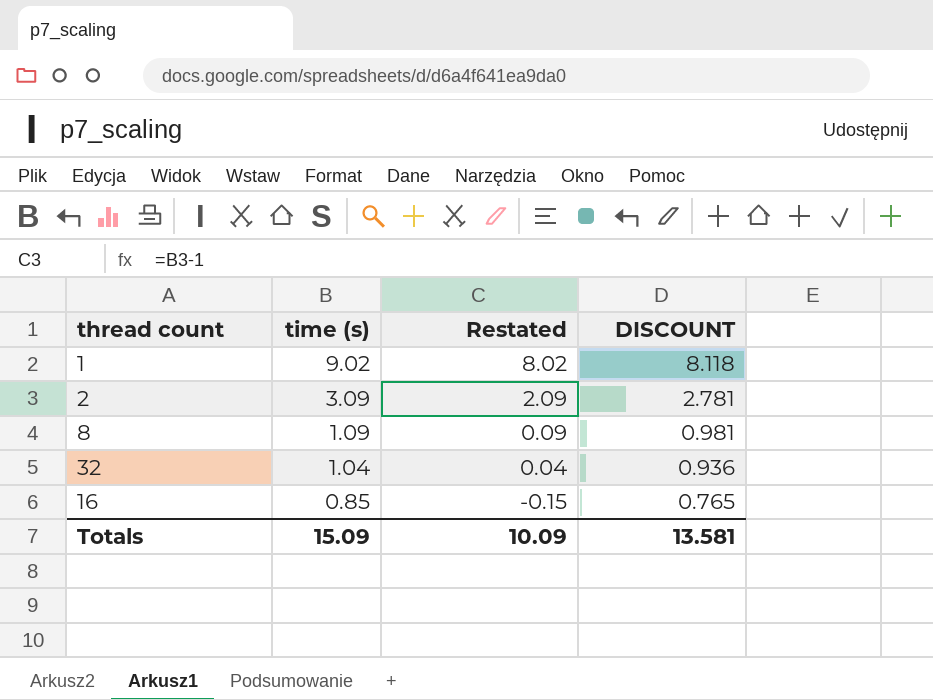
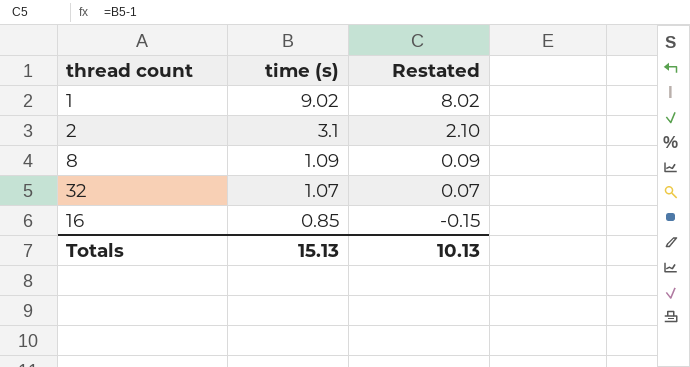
column DISCOUNT | formula: [time (s)] * 0.9 -> none
2 | time (s): 3.09 -> 3.1
2 | Restated: 2.09 -> 2.10
32 | time (s): 1.04 -> 1.07
32 | Restated: 0.04 -> 0.07
Totals | time (s): 15.09 -> 15.13
Totals | Restated: 10.09 -> 10.13

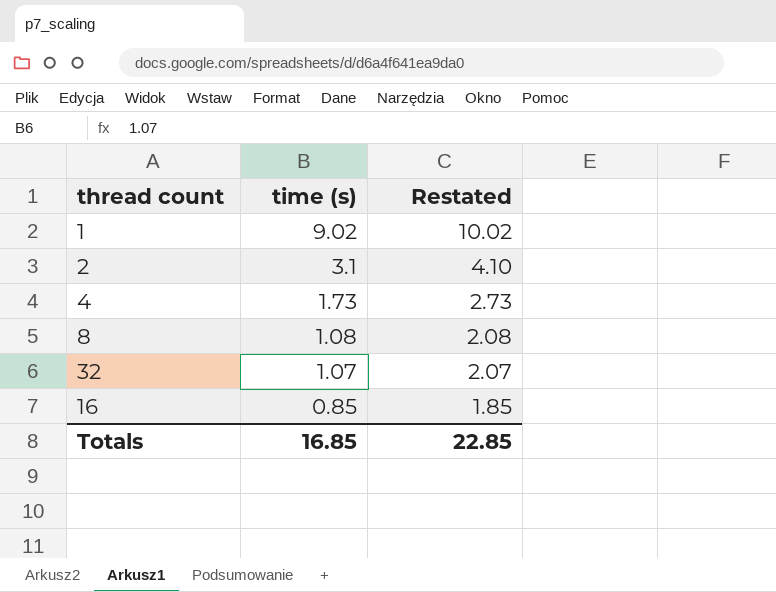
column Restated | formula: [time (s)] - 1 -> [time (s)] + 1
row 4: none -> 1.73 | 2.73
8 | time (s): 1.09 -> 1.08
Totals | time (s): 15.13 -> 16.85
Totals | Restated: 10.13 -> 22.85

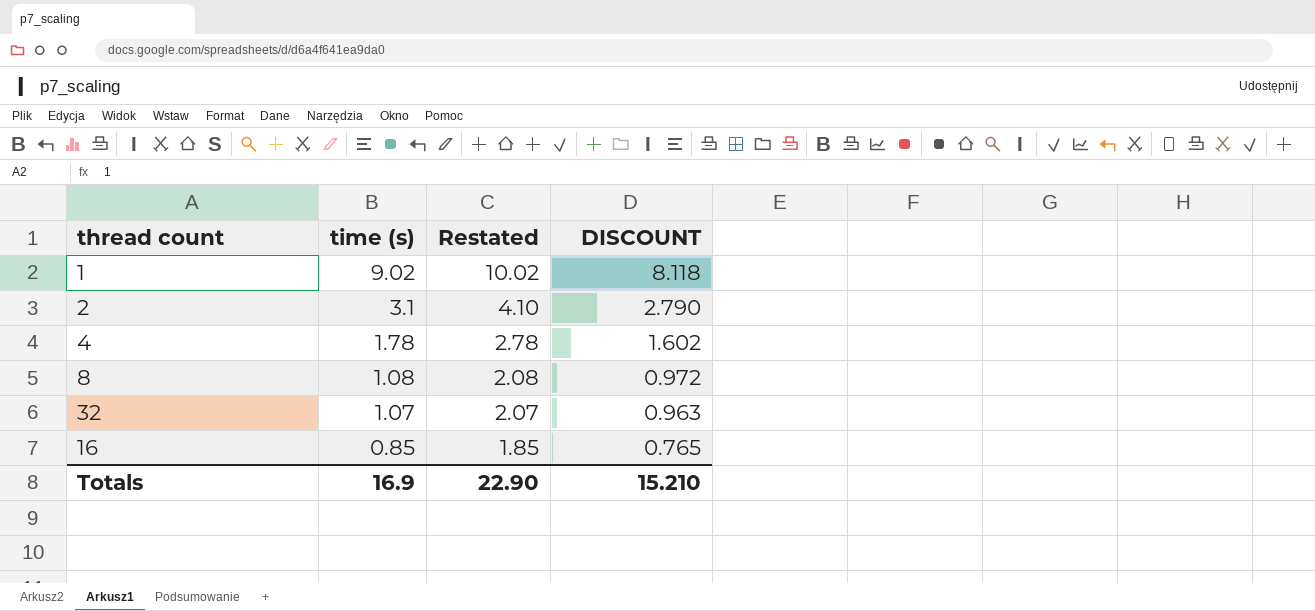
column DISCOUNT | formula: none -> [time (s)] * 0.9
4 | time (s): 1.73 -> 1.78
4 | Restated: 2.73 -> 2.78
Totals | time (s): 16.85 -> 16.9
Totals | Restated: 22.85 -> 22.90

